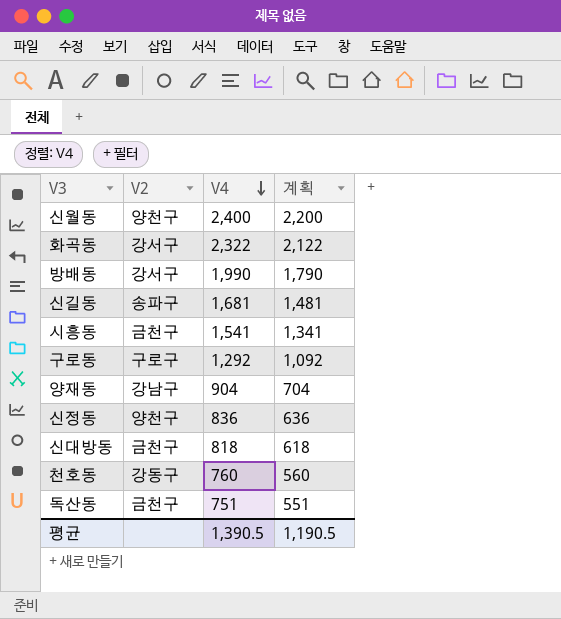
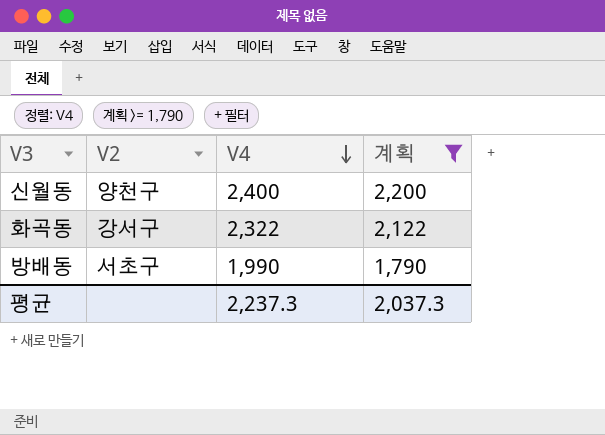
filter: none -> 계획 >= 1,790
방배동 | V2: 강서구 -> 서초구
평균 | V4: 1,390.5 -> 2,237.3
평균 | 계획: 1,190.5 -> 2,037.3

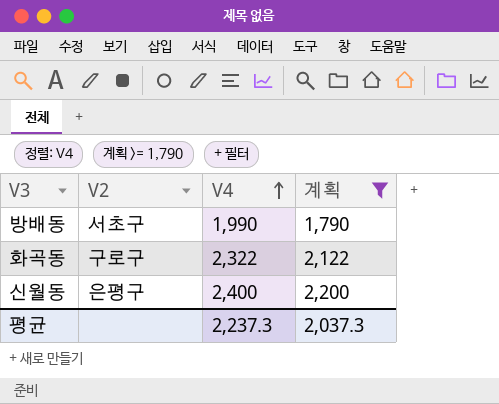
row order: V4 descending -> V4 ascending
화곡동 | V2: 강서구 -> 구로구
신월동 | V2: 양천구 -> 은평구

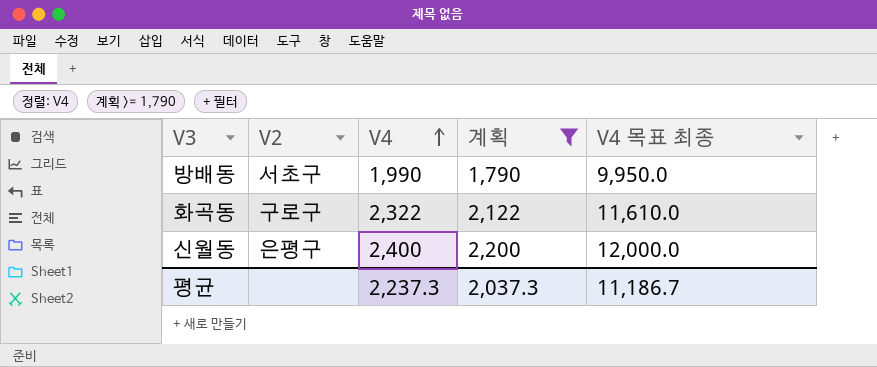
column V4 목표 최종 | formula: none -> [V4] * 5

